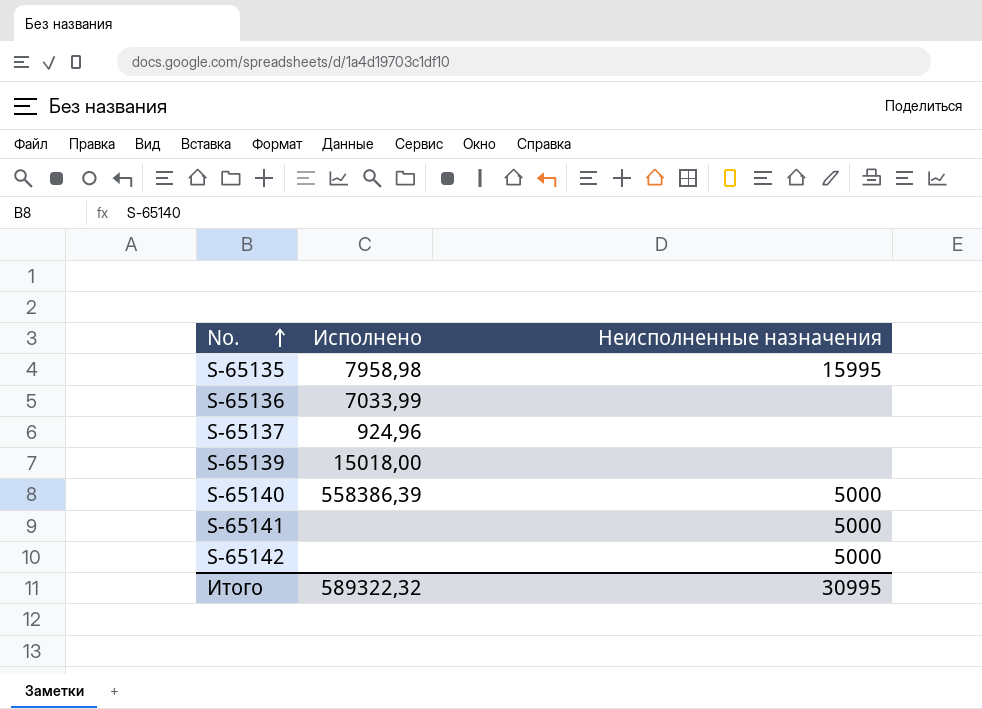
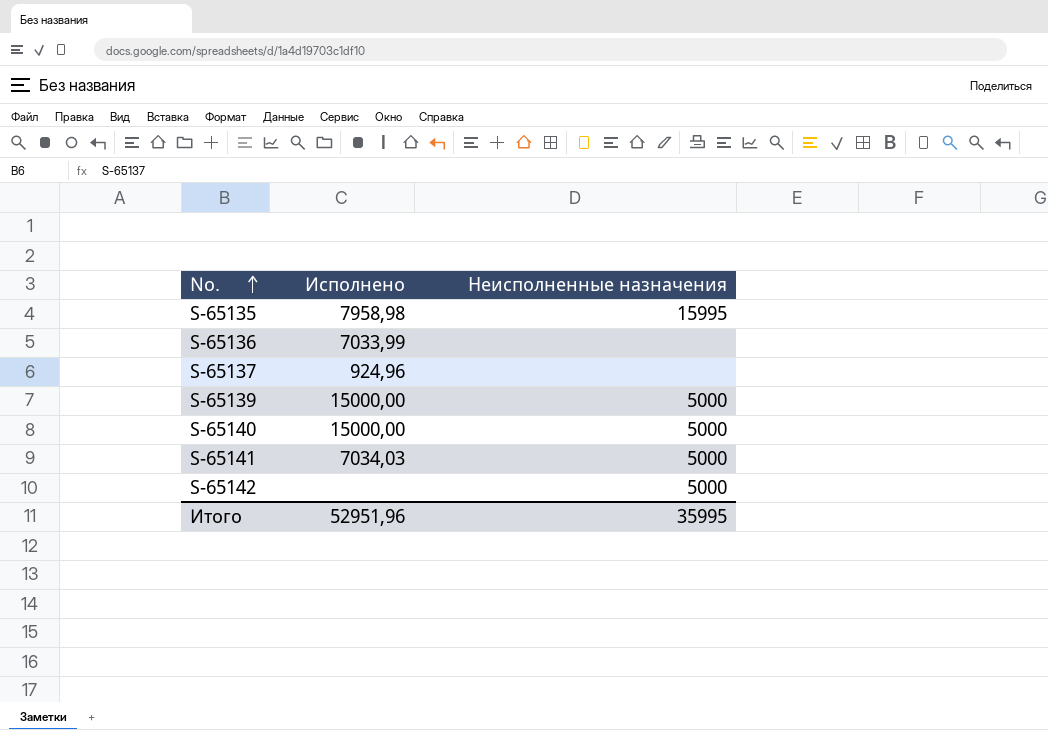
S-65139 | Исполнено: 15018,00 -> 15000,00
S-65139 | Неисполненные назначения: none -> 5000
S-65140 | Исполнено: 558386,39 -> 15000,00
S-65141 | Исполнено: none -> 7034,03
Итого | Исполнено: 589322,32 -> 52951,96
Итого | Неисполненные назначения: 30995 -> 35995

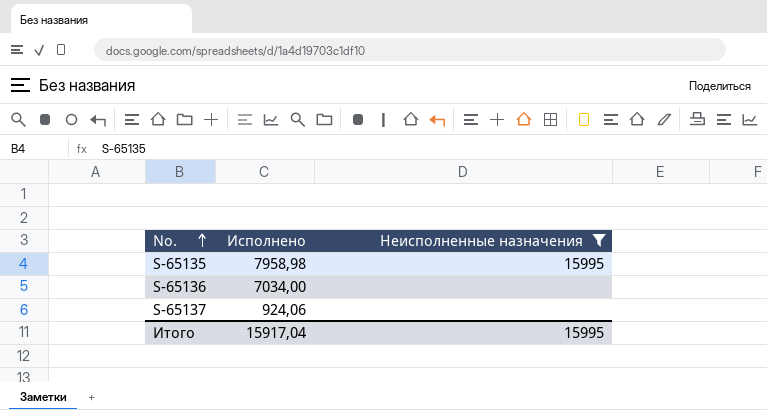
filter: none -> Неисполненные назначения != 5000
S-65136 | Исполнено: 7033,99 -> 7034,00
S-65137 | Исполнено: 924,96 -> 924,06
Итого | Исполнено: 52951,96 -> 15917,04
Итого | Неисполненные назначения: 35995 -> 15995

